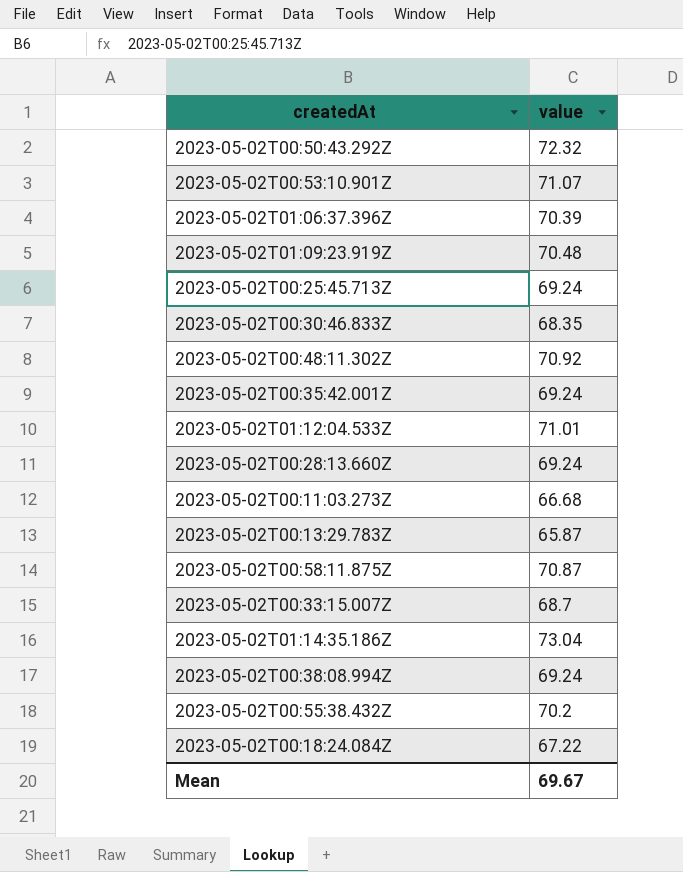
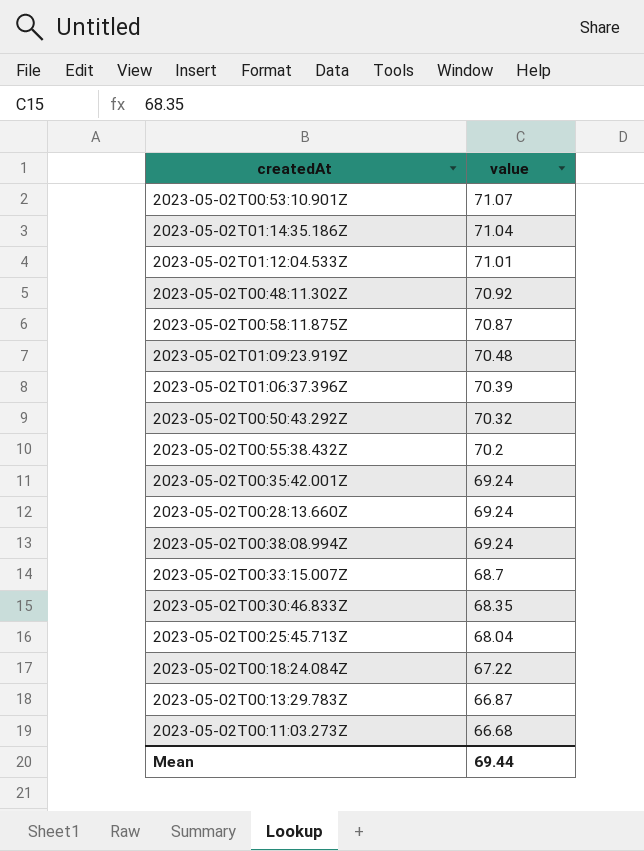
row order: none -> value descending
2023-05-02T01:14:35.186Z | value: 73.04 -> 71.04
2023-05-02T00:50:43.292Z | value: 72.32 -> 70.32
2023-05-02T00:25:45.713Z | value: 69.24 -> 68.04
2023-05-02T00:13:29.783Z | value: 65.87 -> 66.87
Mean | value: 69.67 -> 69.44

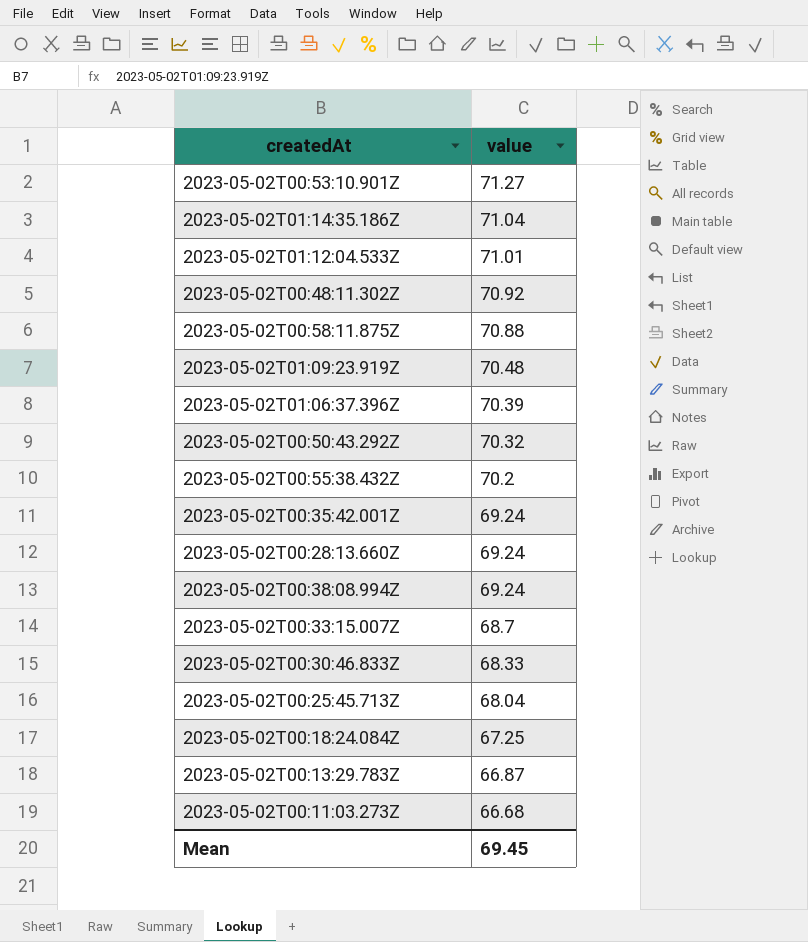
2023-05-02T00:53:10.901Z | value: 71.07 -> 71.27
2023-05-02T00:58:11.875Z | value: 70.87 -> 70.88
2023-05-02T00:30:46.833Z | value: 68.35 -> 68.33
2023-05-02T00:18:24.084Z | value: 67.22 -> 67.25
Mean | value: 69.44 -> 69.45

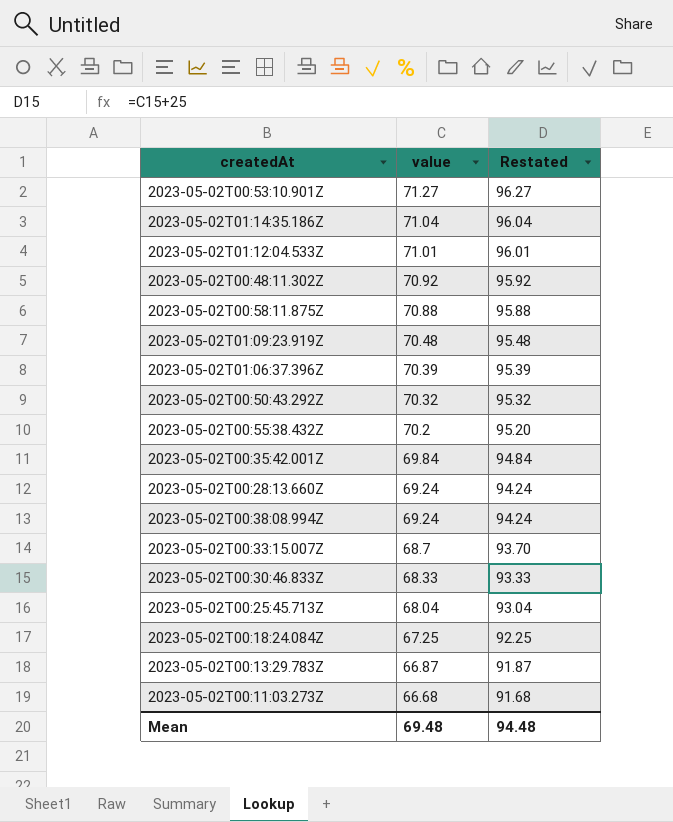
column Restated | formula: none -> [value] + 25
2023-05-02T00:35:42.001Z | value: 69.24 -> 69.84
Mean | value: 69.45 -> 69.48

